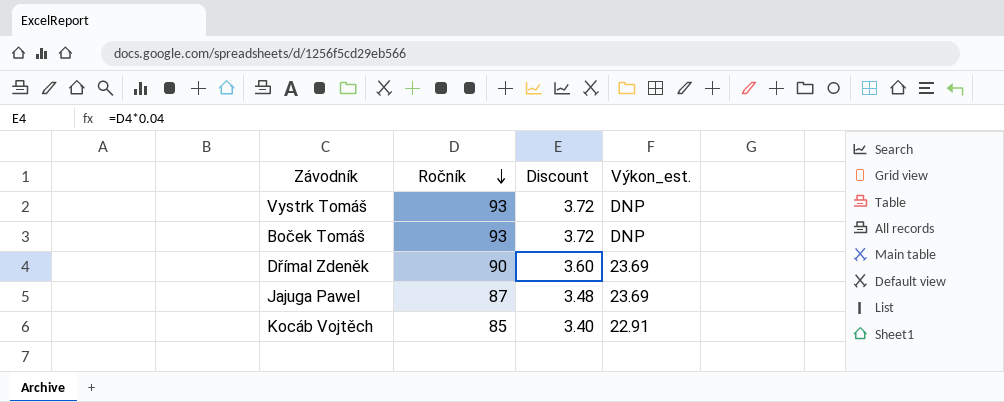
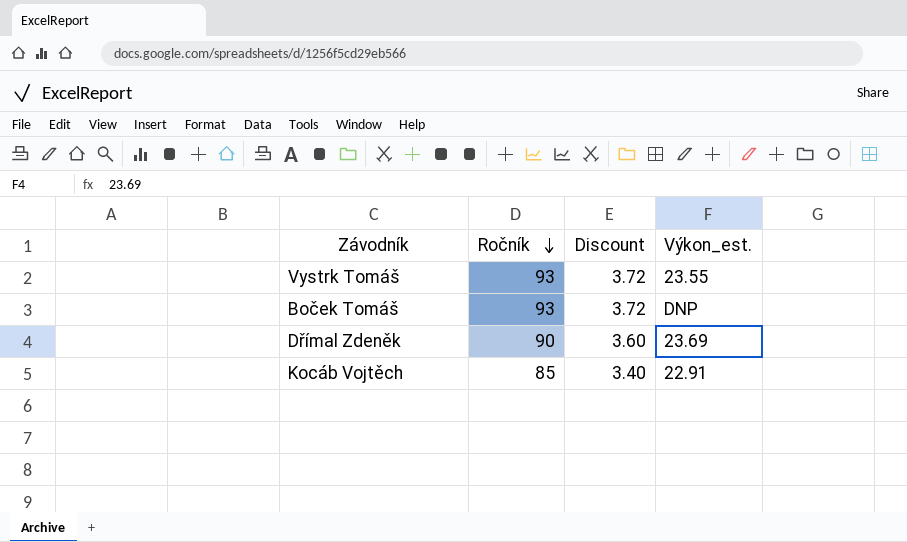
row Jajuga Pawel: 87 | 3.48 | 23.69 -> none
Vystrk Tomáš | Výkon_est.: DNP -> 23.55

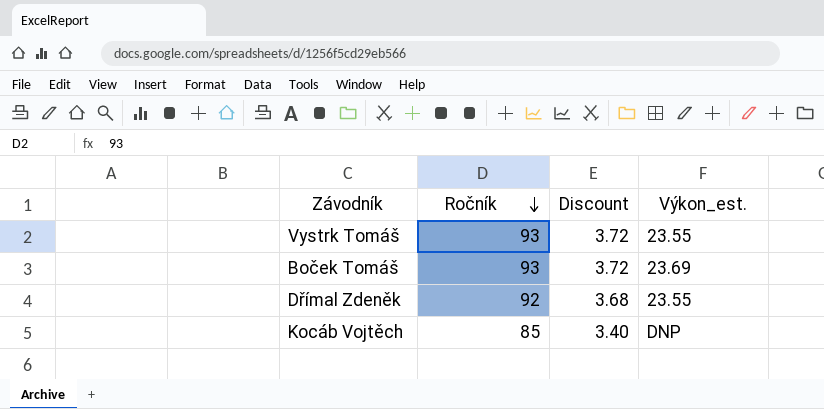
Boček Tomáš | Výkon_est.: DNP -> 23.69
Dřímal Zdeněk | Ročník: 90 -> 92
Dřímal Zdeněk | Discount: 3.60 -> 3.68
Dřímal Zdeněk | Výkon_est.: 23.69 -> 23.55
Kocáb Vojtěch | Výkon_est.: 22.91 -> DNP

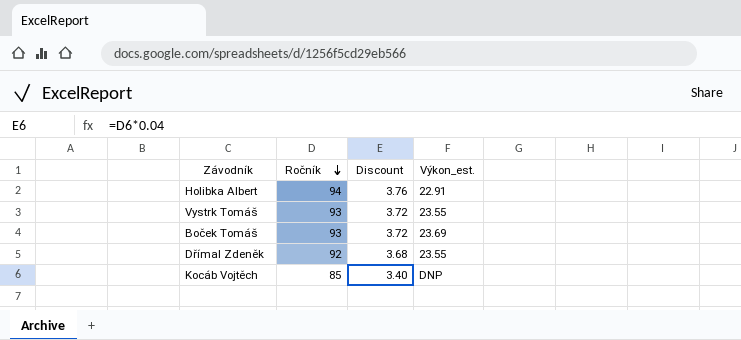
row Holibka Albert: none -> 94 | 3.76 | 22.91

